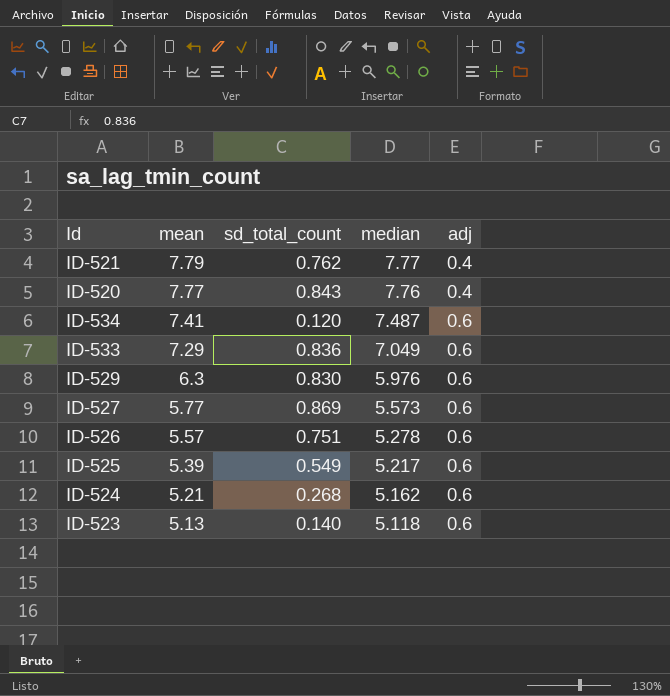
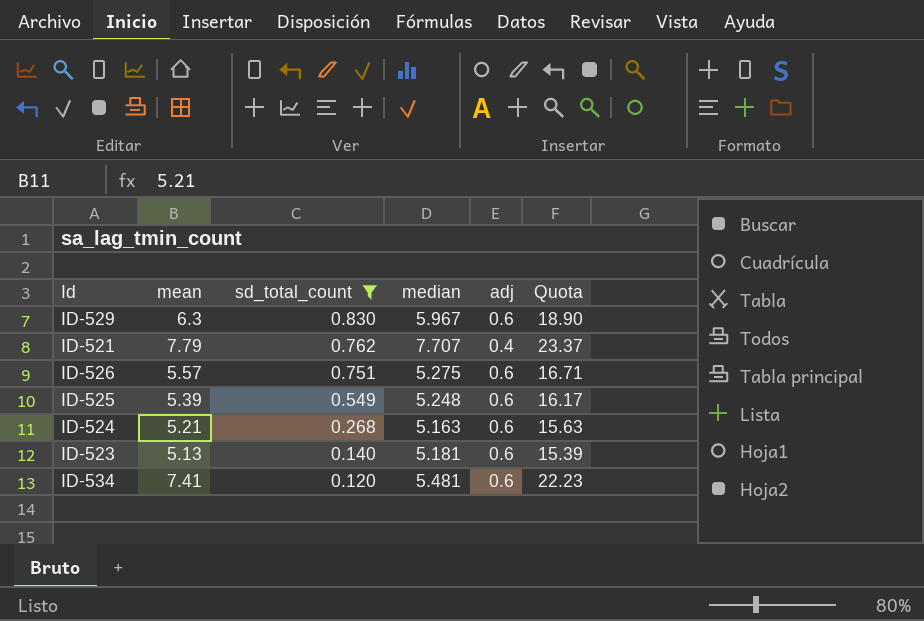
filter: none -> sd_total_count <= 0.830
row order: mean descending -> sd_total_count descending
column Quota | formula: none -> [mean] * 3
ID-529 | median: 5.976 -> 5.967
ID-521 | median: 7.77 -> 7.707
ID-526 | median: 5.278 -> 5.275
ID-525 | median: 5.217 -> 5.248
ID-524 | median: 5.162 -> 5.163
ID-523 | median: 5.118 -> 5.181
ID-534 | median: 7.487 -> 5.481

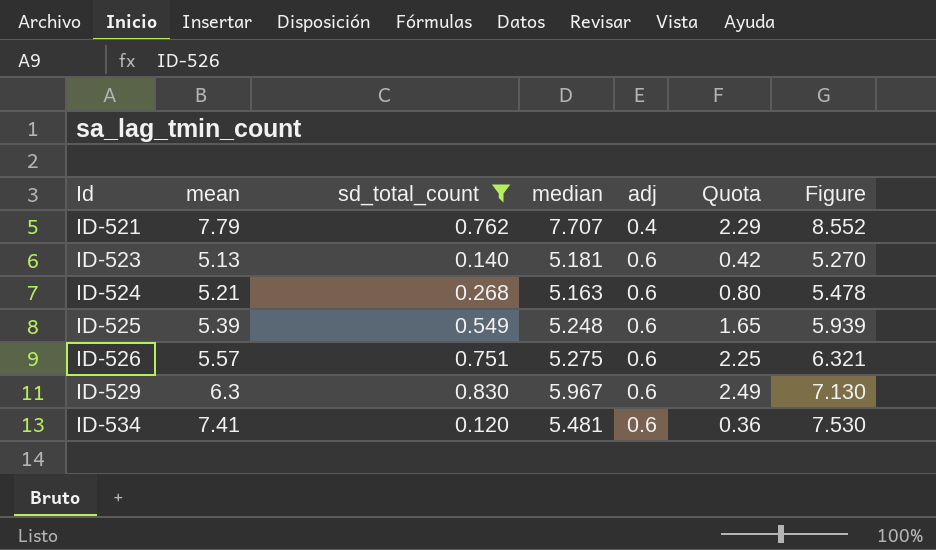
row order: sd_total_count descending -> Id ascending
column Quota | formula: [mean] * 3 -> [sd_total_count] * 3
column Figure | formula: none -> [mean] + [sd_total_count]

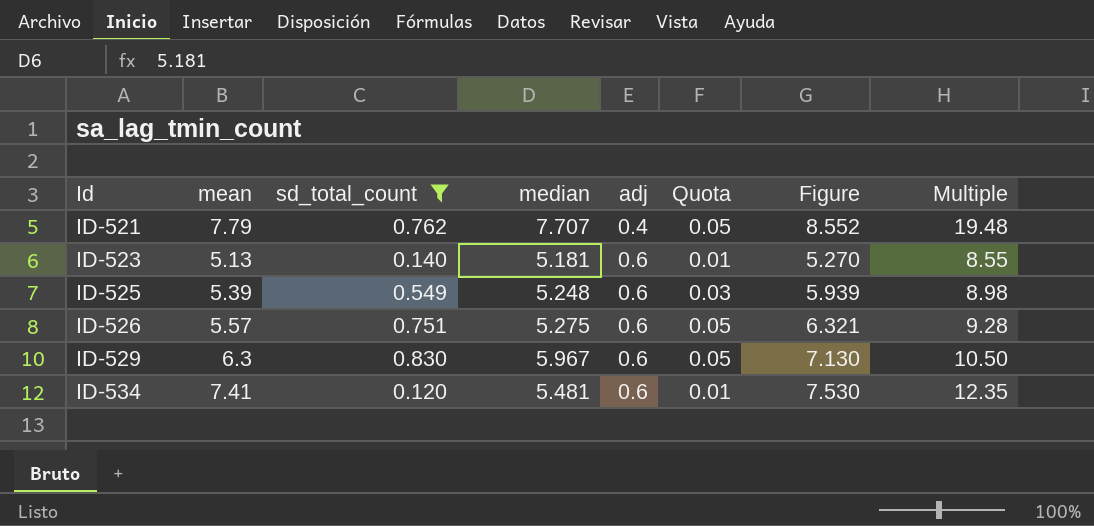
column Quota | formula: [sd_total_count] * 3 -> [sd_total_count] * 0.06
column Multiple | formula: none -> [mean] / [adj]
row ID-524: 5.21 | 0.268 | 5.163 | 0.6 | 0.80 | 5.478 -> none

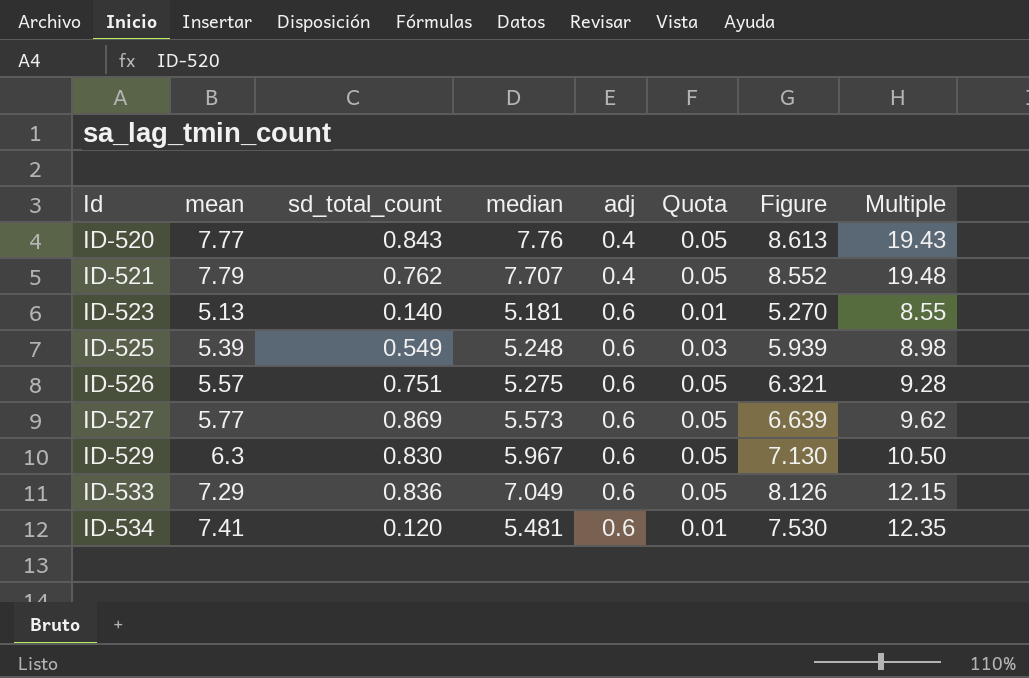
filter: sd_total_count <= 0.830 -> none

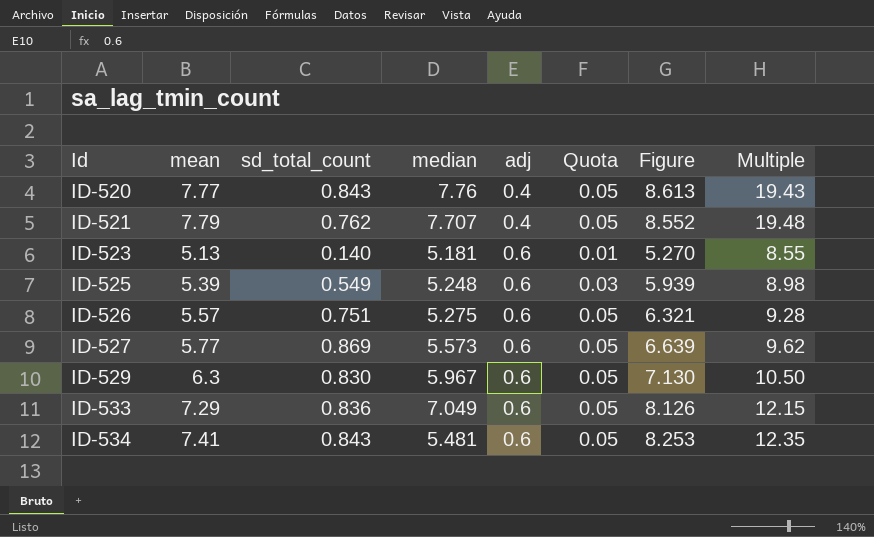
ID-534 | sd_total_count: 0.120 -> 0.843
ID-534 | Quota: 0.01 -> 0.05
ID-534 | Figure: 7.530 -> 8.253

